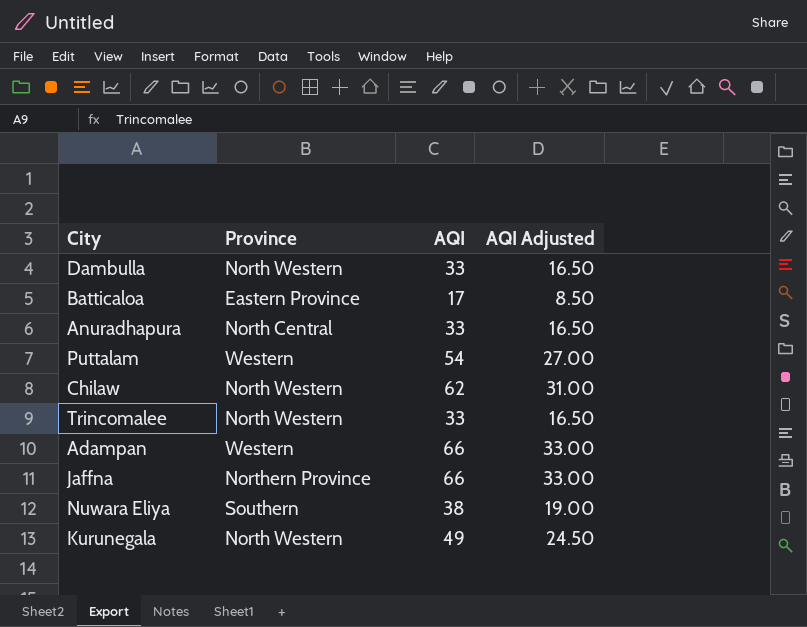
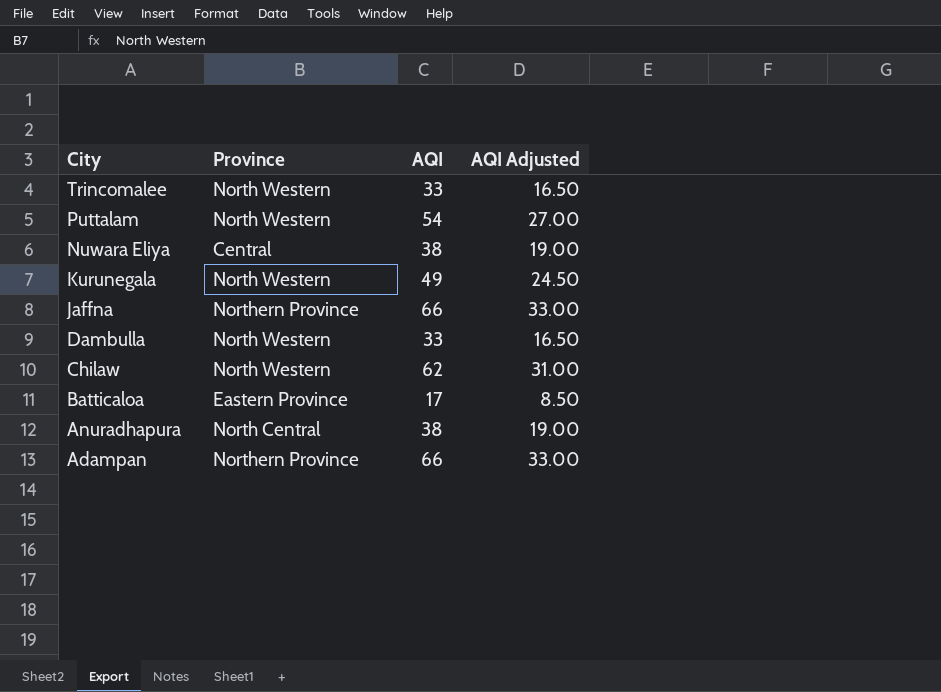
row order: none -> City descending
Puttalam | Province: Western -> North Western
Nuwara Eliya | Province: Southern -> Central
Anuradhapura | AQI: 33 -> 38
Anuradhapura | AQI Adjusted: 16.50 -> 19.00
Adampan | Province: Western -> Northern Province

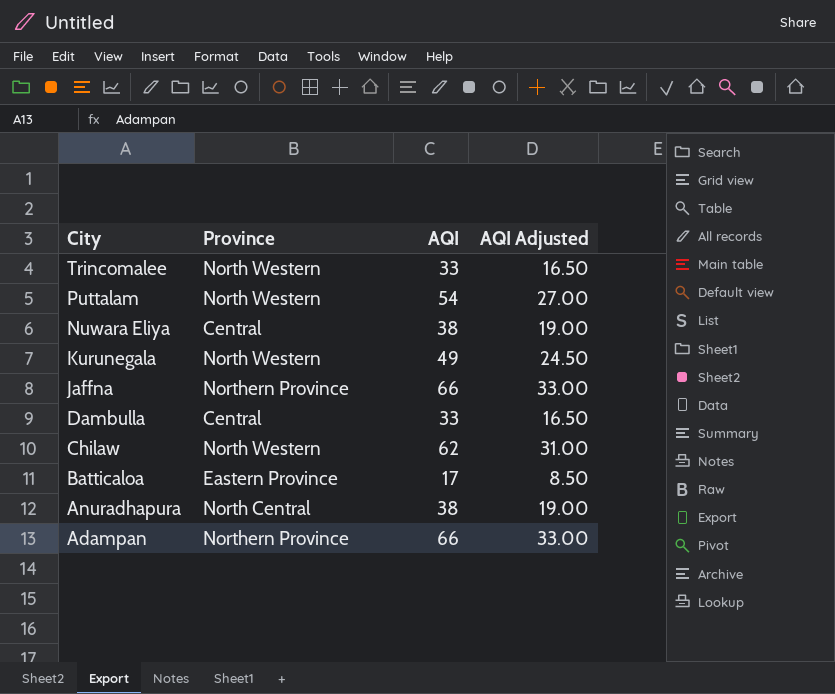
Dambulla | Province: North Western -> Central

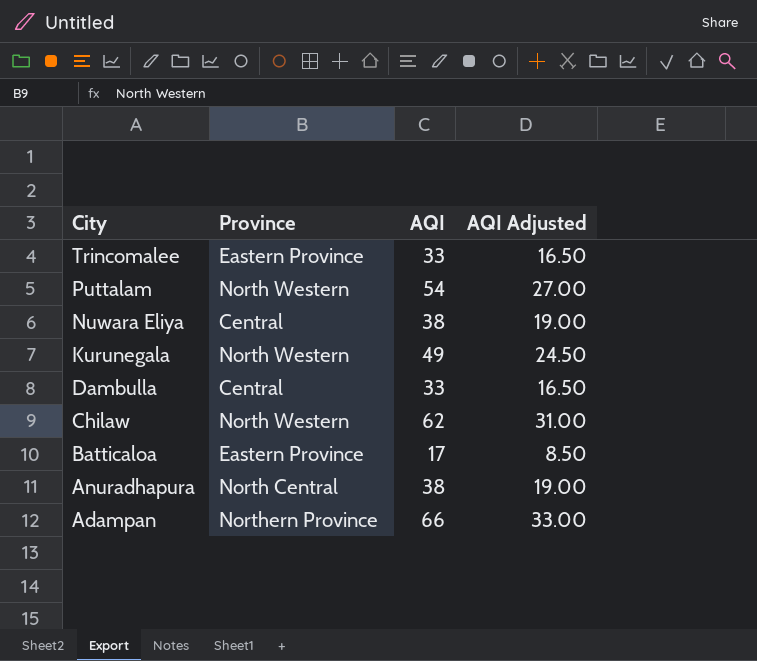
row Jaffna: Northern Province | 66 | 33.00 -> none
Trincomalee | Province: North Western -> Eastern Province

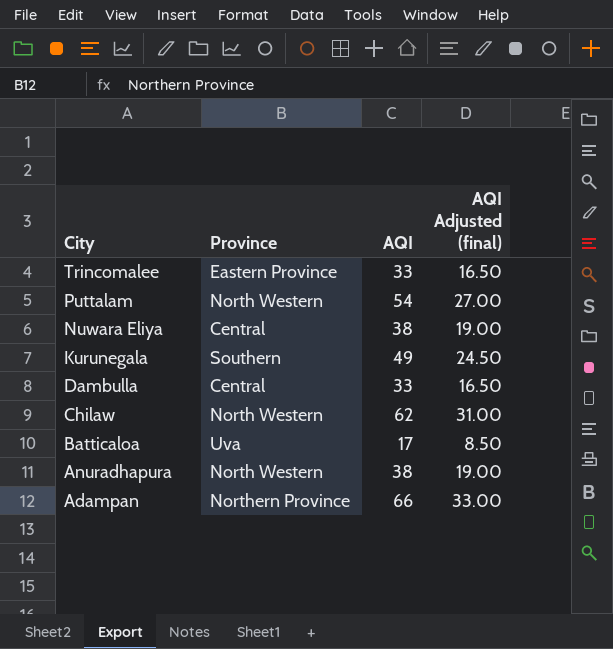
column name: AQI Adjusted -> AQI Adjusted (final)
Kurunegala | Province: North Western -> Southern
Batticaloa | Province: Eastern Province -> Uva
Anuradhapura | Province: North Central -> North Western

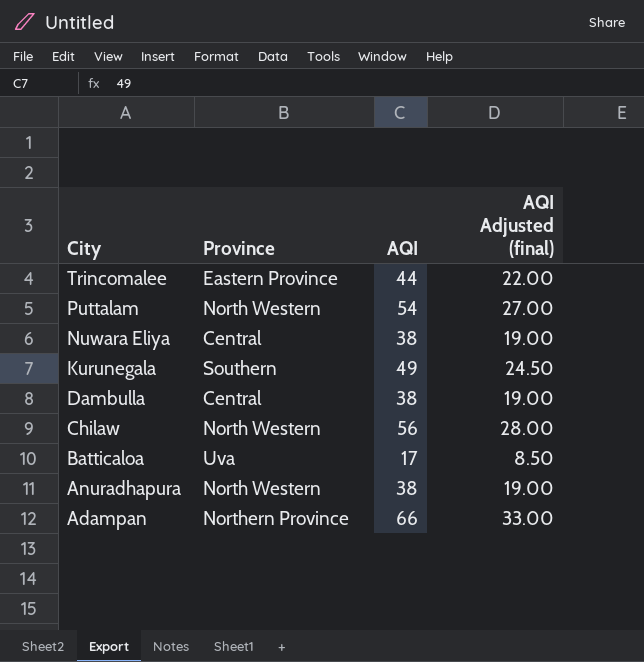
Trincomalee | AQI: 33 -> 44
Trincomalee | AQI Adjusted (final): 16.50 -> 22.00
Dambulla | AQI: 33 -> 38
Dambulla | AQI Adjusted (final): 16.50 -> 19.00
Chilaw | AQI: 62 -> 56
Chilaw | AQI Adjusted (final): 31.00 -> 28.00

